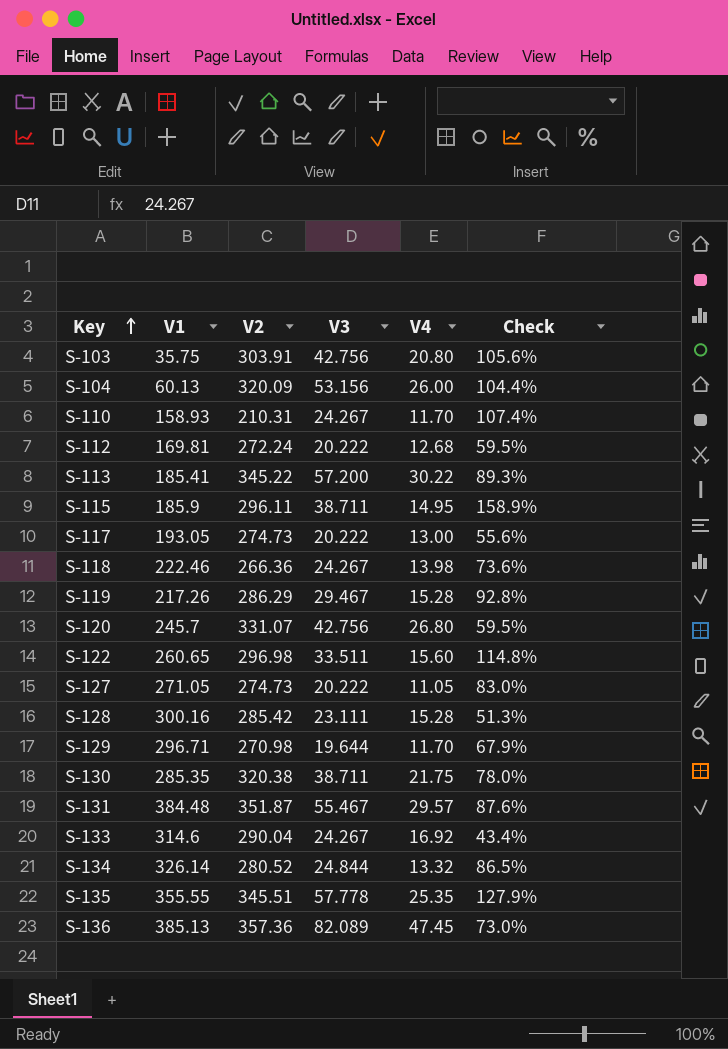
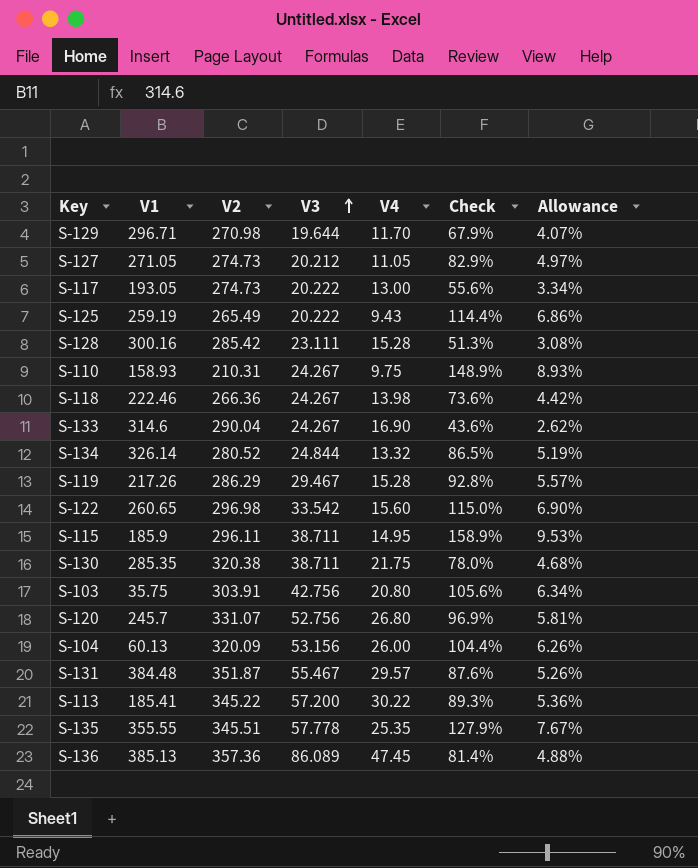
row order: Key ascending -> V3 ascending
column Allowance | formula: none -> [Check] * 0.06
row S-112: 169.81 | 272.24 | 20.222 | 12.68 | 59.5% -> none
S-127 | V3: 20.222 -> 20.212
S-127 | Check: 83.0% -> 82.9%
row S-125: none -> 259.19 | 265.49 | 20.222 | 9.43 | 114.4% | 6.86%
S-110 | V4: 11.70 -> 9.75
S-110 | Check: 107.4% -> 148.9%
S-133 | V4: 16.92 -> 16.90
S-133 | Check: 43.4% -> 43.6%
S-122 | V3: 33.511 -> 33.542
S-122 | Check: 114.8% -> 115.0%
S-120 | V3: 42.756 -> 52.756
S-120 | Check: 59.5% -> 96.9%
S-136 | V3: 82.089 -> 86.089
S-136 | Check: 73.0% -> 81.4%

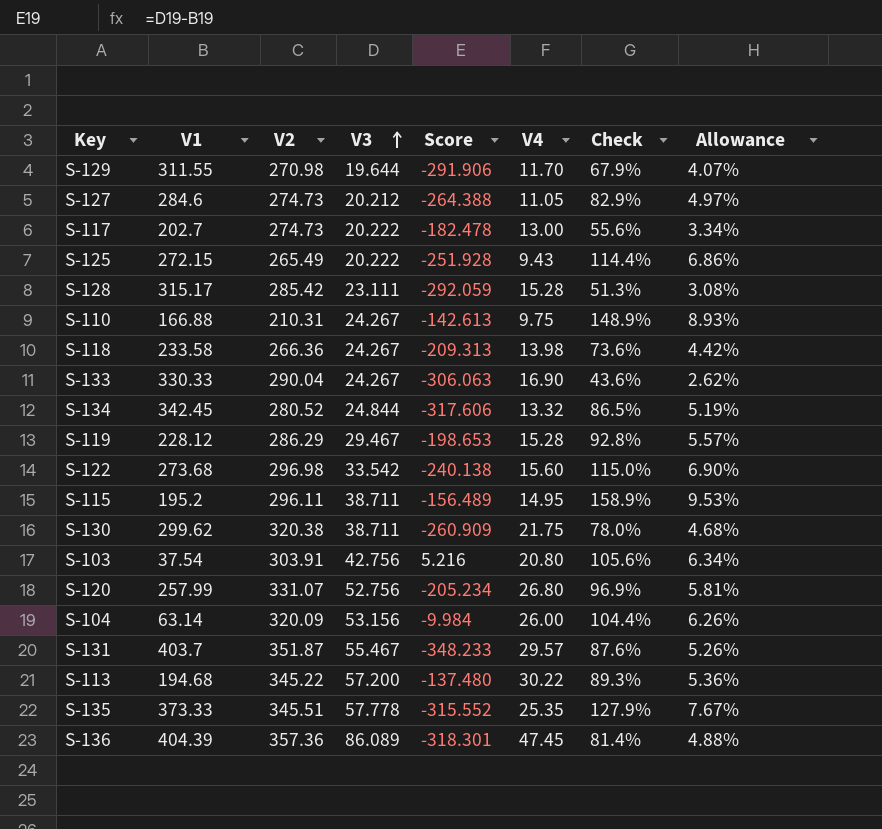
column Score | formula: none -> [V3] - [V1]
S-129 | V1: 296.71 -> 311.55
S-127 | V1: 271.05 -> 284.6
S-117 | V1: 193.05 -> 202.7
S-125 | V1: 259.19 -> 272.15
S-128 | V1: 300.16 -> 315.17
S-110 | V1: 158.93 -> 166.88
S-118 | V1: 222.46 -> 233.58
S-133 | V1: 314.6 -> 330.33
S-134 | V1: 326.14 -> 342.45
S-119 | V1: 217.26 -> 228.12
S-122 | V1: 260.65 -> 273.68
S-115 | V1: 185.9 -> 195.2
S-130 | V1: 285.35 -> 299.62
S-103 | V1: 35.75 -> 37.54
S-120 | V1: 245.7 -> 257.99
S-104 | V1: 60.13 -> 63.14
S-131 | V1: 384.48 -> 403.7
S-113 | V1: 185.41 -> 194.68
S-135 | V1: 355.55 -> 373.33
S-136 | V1: 385.13 -> 404.39

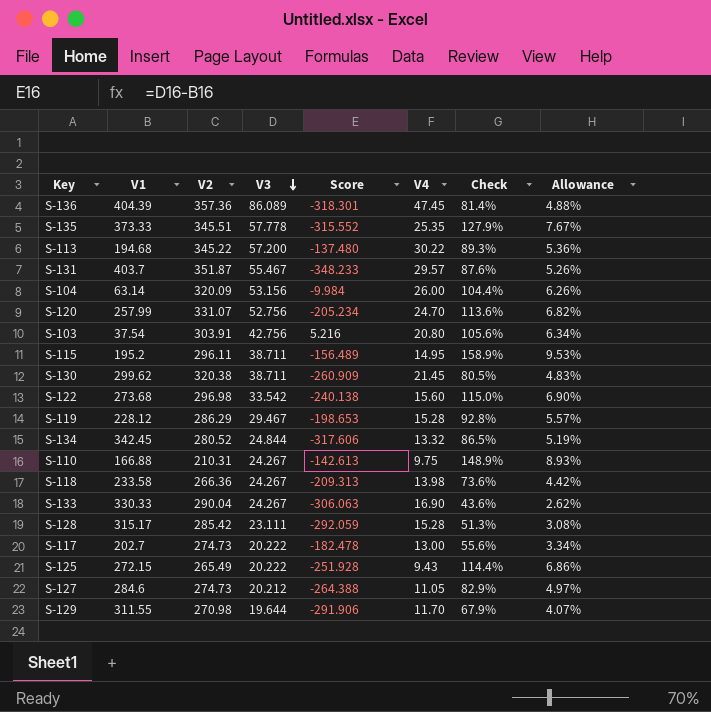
row order: V3 ascending -> V3 descending
S-120 | V4: 26.80 -> 24.70
S-120 | Check: 96.9% -> 113.6%
S-120 | Allowance: 5.81% -> 6.82%
S-130 | V4: 21.75 -> 21.45
S-130 | Check: 78.0% -> 80.5%
S-130 | Allowance: 4.68% -> 4.83%

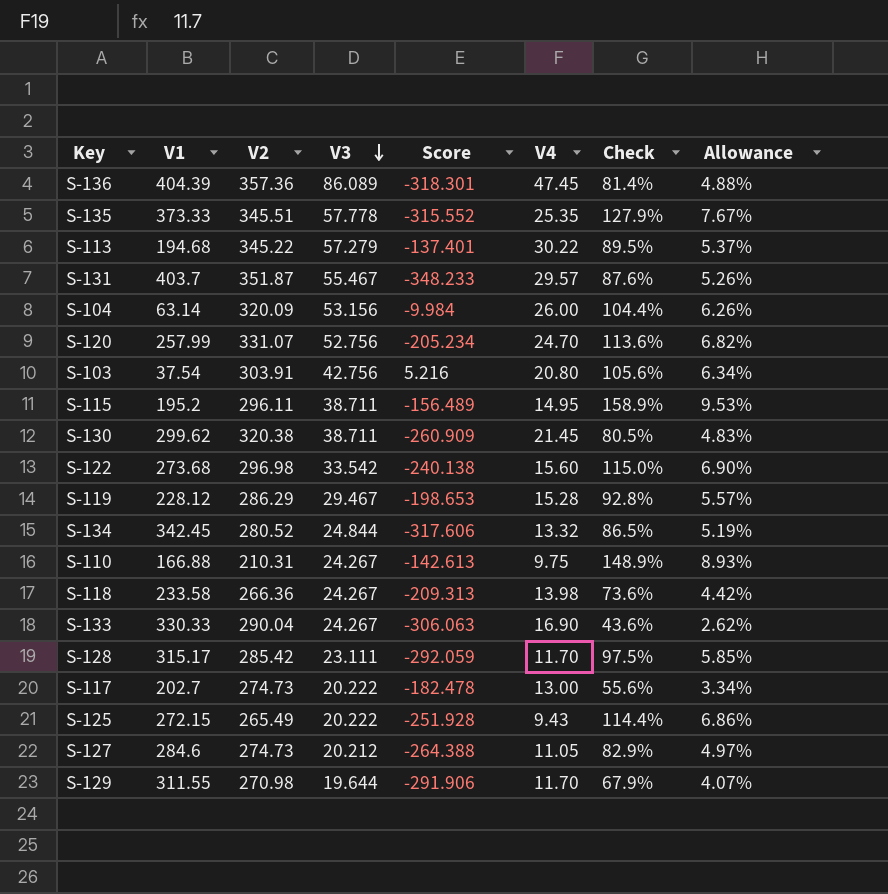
S-113 | V3: 57.200 -> 57.279
S-113 | Score: -137.480 -> -137.401
S-113 | Check: 89.3% -> 89.5%
S-113 | Allowance: 5.36% -> 5.37%
S-128 | V4: 15.28 -> 11.70
S-128 | Check: 51.3% -> 97.5%
S-128 | Allowance: 3.08% -> 5.85%

